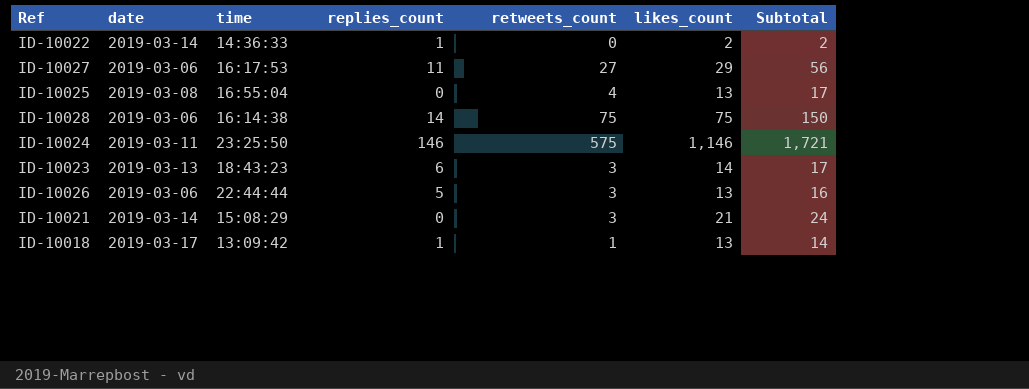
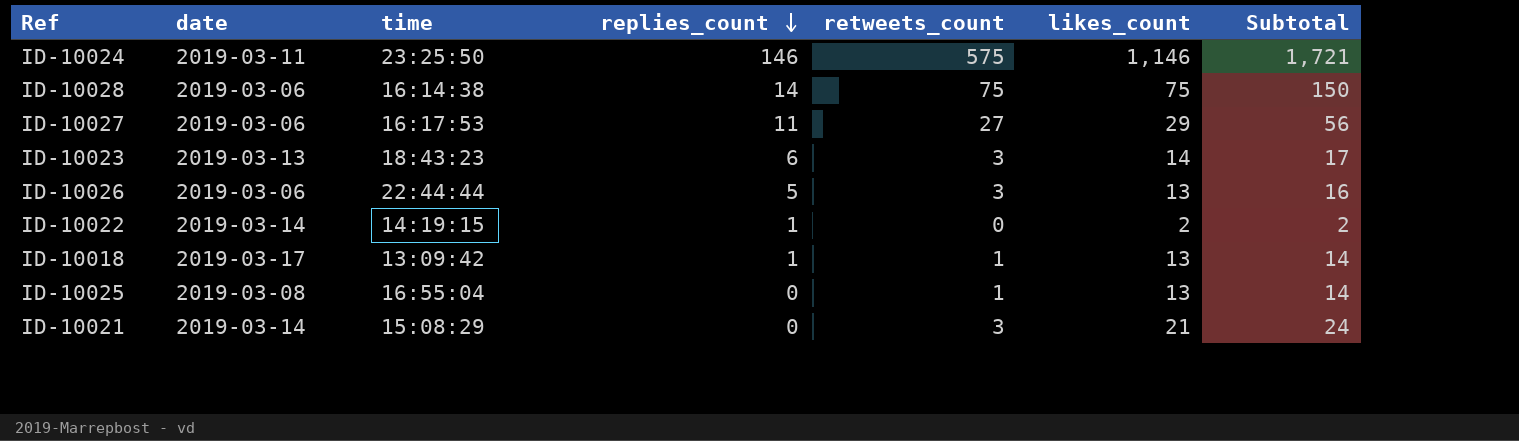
row order: none -> replies_count descending
ID-10022 | time: 14:36:33 -> 14:19:15
ID-10025 | retweets_count: 4 -> 1
ID-10025 | Subtotal: 17 -> 14

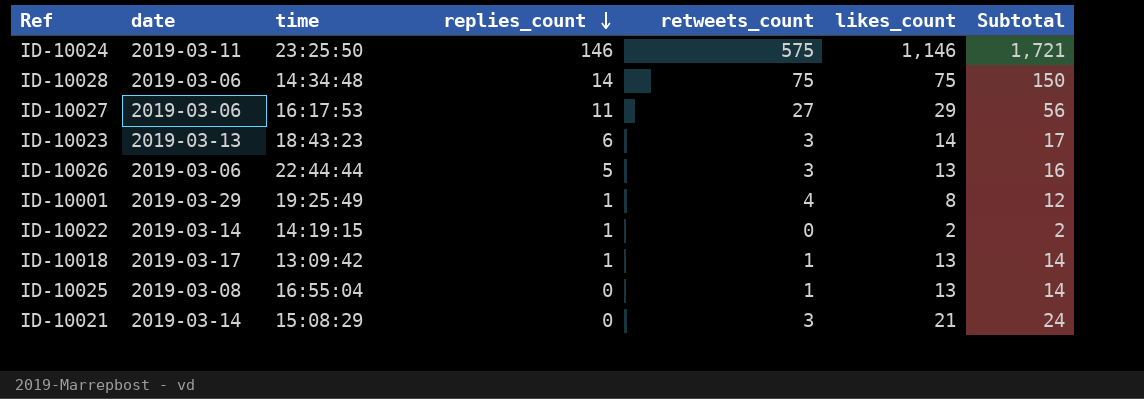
ID-10028 | time: 16:14:38 -> 14:34:48
row ID-10001: none -> 2019-03-29 | 19:25:49 | 1 | 4 | 8 | 12

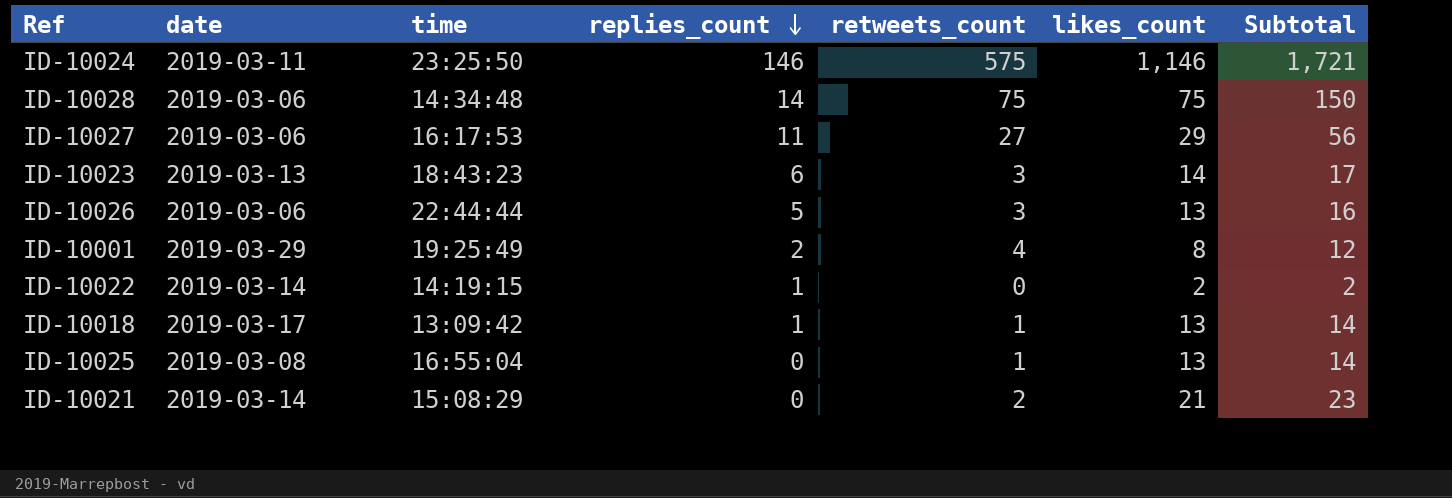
ID-10001 | replies_count: 1 -> 2
ID-10021 | retweets_count: 3 -> 2
ID-10021 | Subtotal: 24 -> 23

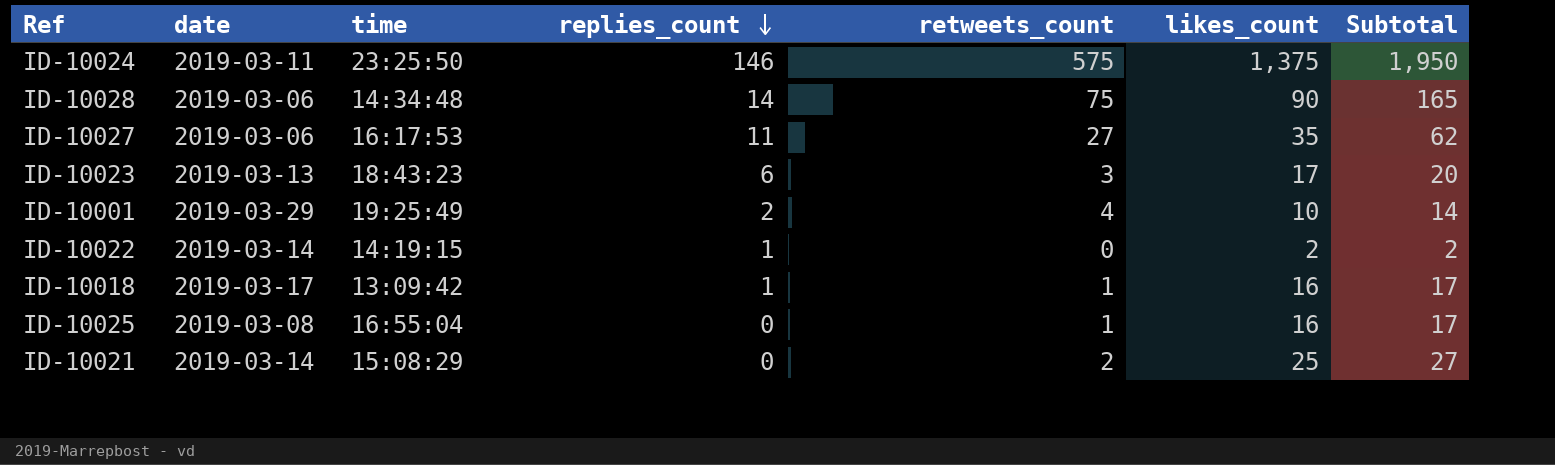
row ID-10026: 2019-03-06 | 22:44:44 | 5 | 3 | 13 | 16 -> none
ID-10024 | likes_count: 1,146 -> 1,375
ID-10024 | Subtotal: 1,721 -> 1,950
ID-10028 | likes_count: 75 -> 90
ID-10028 | Subtotal: 150 -> 165
ID-10027 | likes_count: 29 -> 35
ID-10027 | Subtotal: 56 -> 62
ID-10023 | likes_count: 14 -> 17
ID-10023 | Subtotal: 17 -> 20
ID-10001 | likes_count: 8 -> 10
ID-10001 | Subtotal: 12 -> 14
ID-10018 | likes_count: 13 -> 16
ID-10018 | Subtotal: 14 -> 17
ID-10025 | likes_count: 13 -> 16
ID-10025 | Subtotal: 14 -> 17
ID-10021 | likes_count: 21 -> 25
ID-10021 | Subtotal: 23 -> 27

